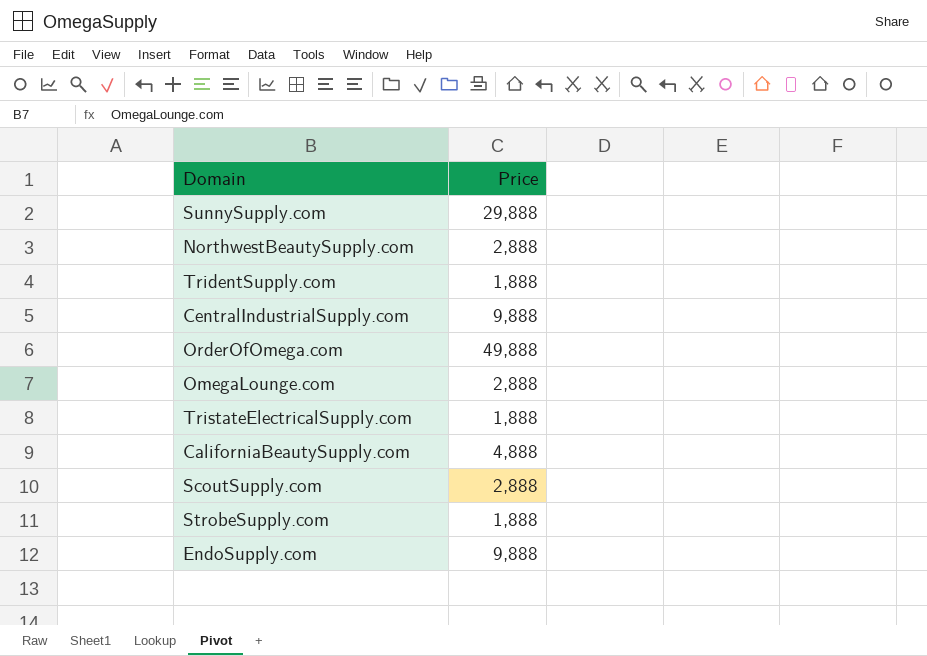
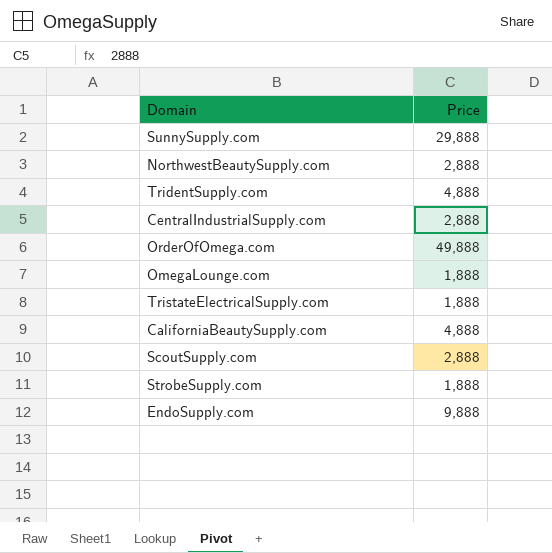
TridentSupply.com | Price: 1,888 -> 4,888
CentralIndustrialSupply.com | Price: 9,888 -> 2,888
OmegaLounge.com | Price: 2,888 -> 1,888

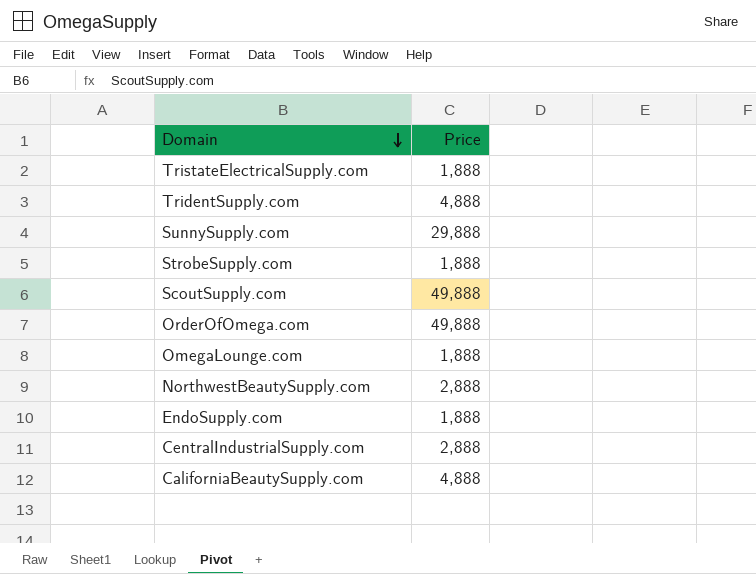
row order: none -> Domain descending
ScoutSupply.com | Price: 2,888 -> 49,888
EndoSupply.com | Price: 9,888 -> 1,888

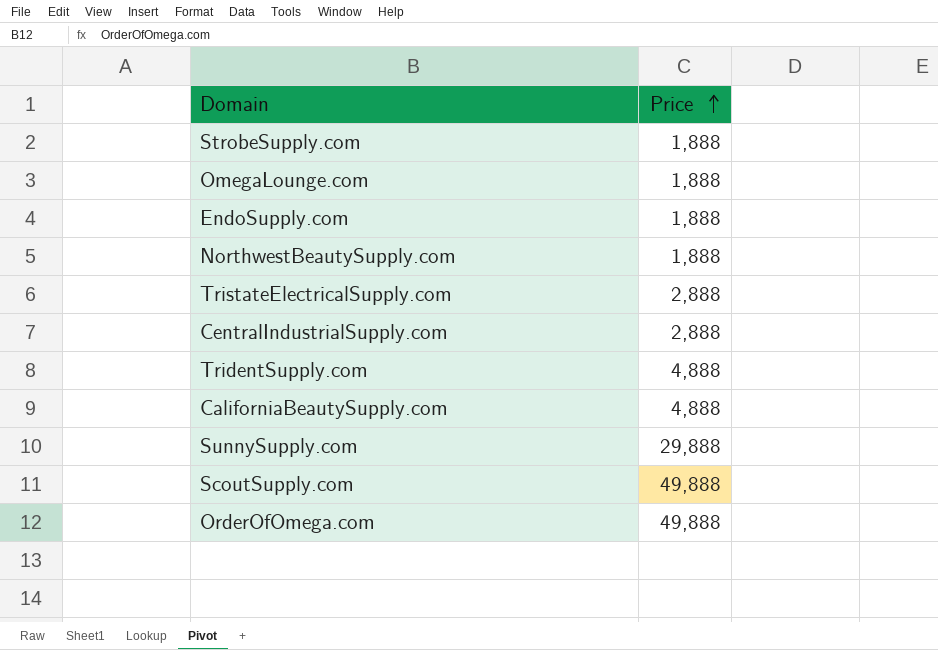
row order: Domain descending -> Price ascending
NorthwestBeautySupply.com | Price: 2,888 -> 1,888
TristateElectricalSupply.com | Price: 1,888 -> 2,888

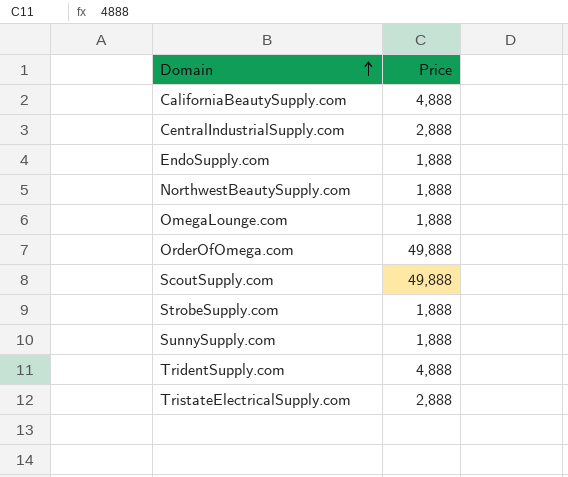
row order: Price ascending -> Domain ascending
SunnySupply.com | Price: 29,888 -> 1,888

